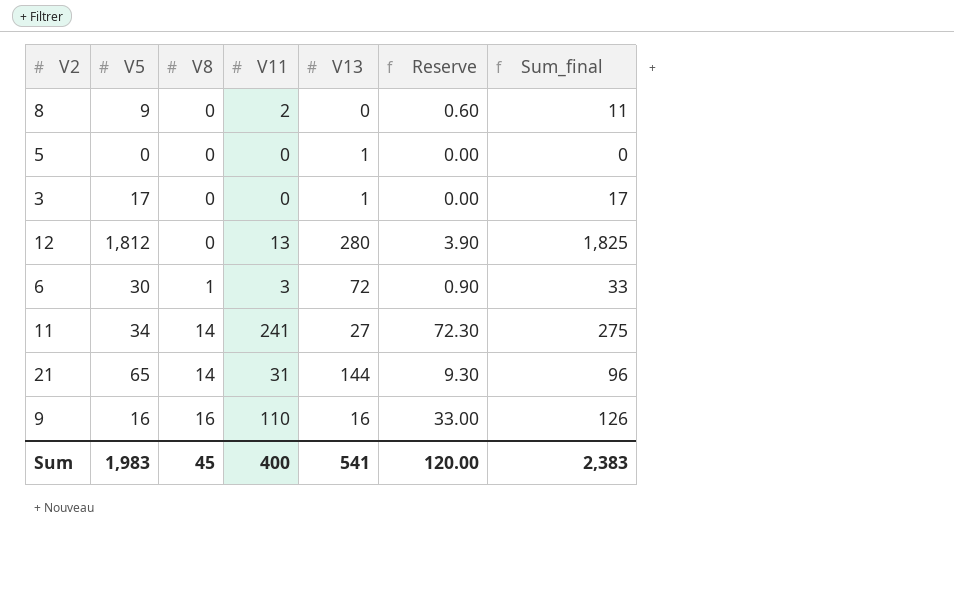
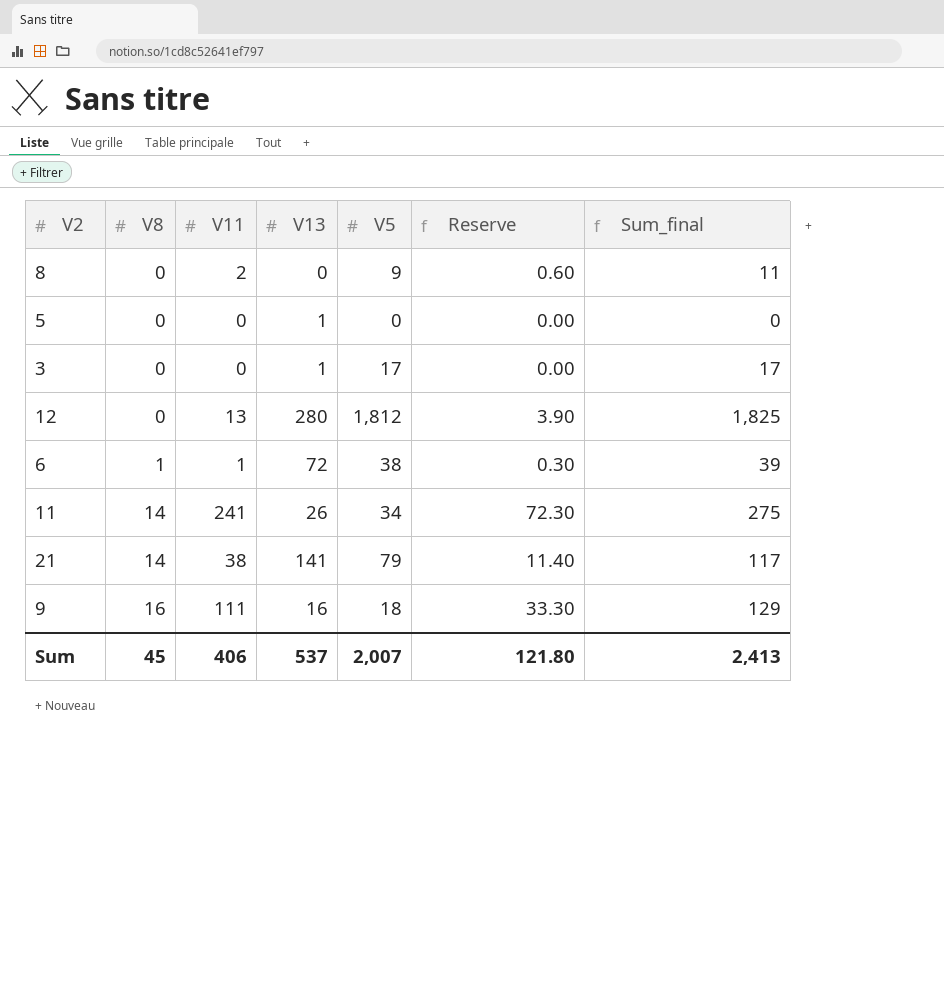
column V5 | position: 2 -> 5
6 | V11: 3 -> 1
6 | V5: 30 -> 38
6 | Reserve: 0.90 -> 0.30
6 | Sum_final: 33 -> 39
11 | V13: 27 -> 26
21 | V11: 31 -> 38
21 | V13: 144 -> 141
21 | V5: 65 -> 79
21 | Reserve: 9.30 -> 11.40
21 | Sum_final: 96 -> 117
9 | V11: 110 -> 111
9 | V5: 16 -> 18
9 | Reserve: 33.00 -> 33.30
9 | Sum_final: 126 -> 129
Sum | V11: 400 -> 406
Sum | V13: 541 -> 537
Sum | V5: 1,983 -> 2,007
Sum | Reserve: 120.00 -> 121.80
Sum | Sum_final: 2,383 -> 2,413

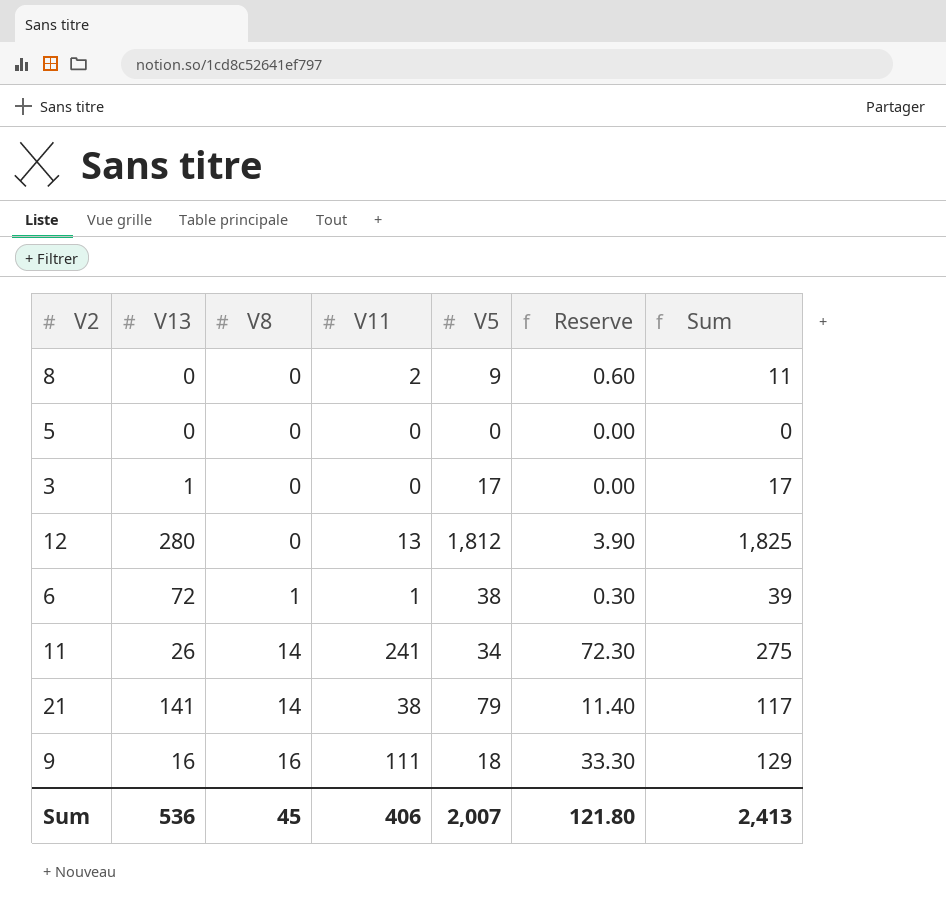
column V13 | position: 4 -> 2
column name: Sum_final -> Sum
5 | V13: 1 -> 0
Sum | V13: 537 -> 536

